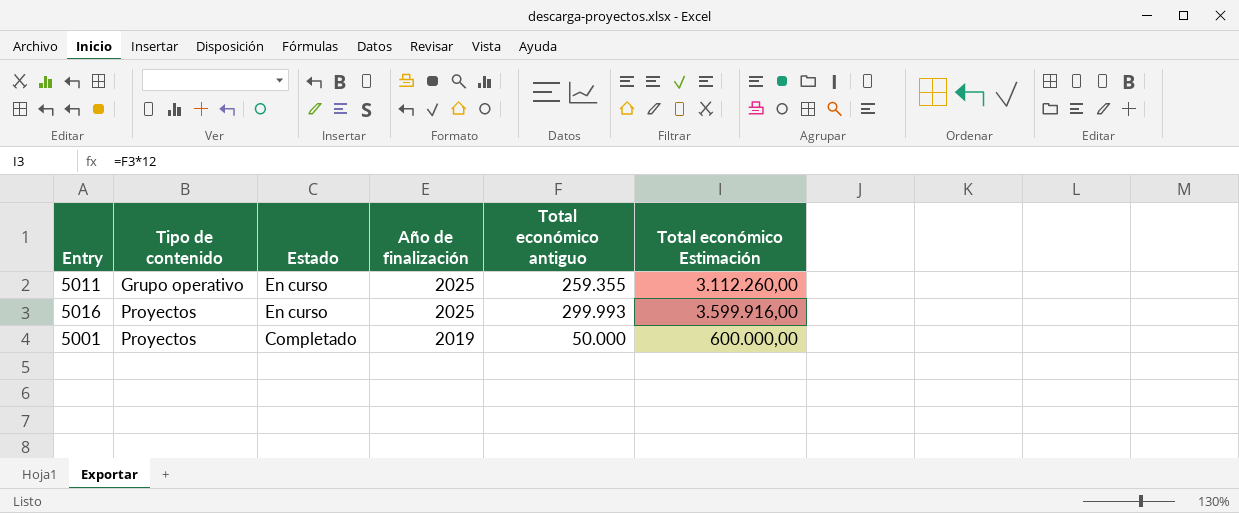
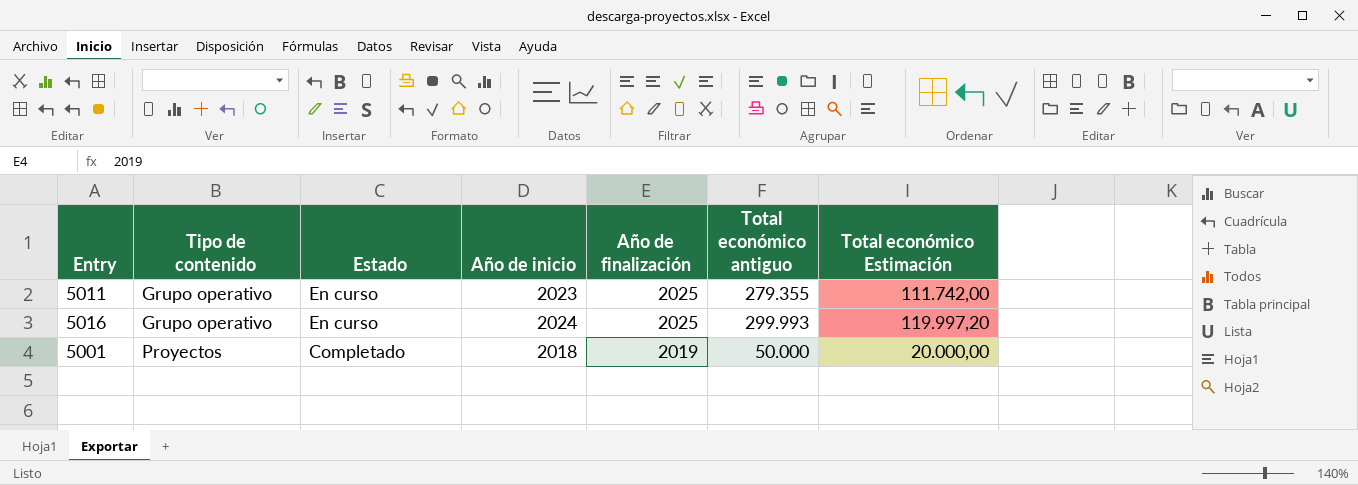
column Año de inicio | position: none -> 4
column Total económico Estimación | formula: [Total económico antiguo] * 12 -> [Total económico antiguo] * 0,4
5011 | Total económico antiguo: 259.355 -> 279.355
5016 | Tipo de contenido: Proyectos -> Grupo operativo

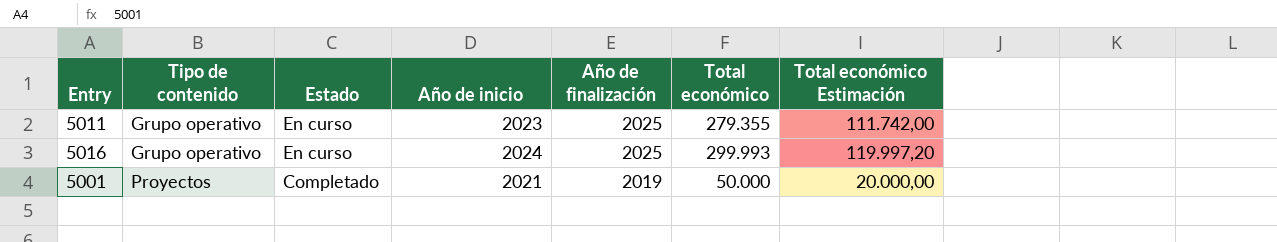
column name: Total económico antiguo -> Total económico
5001 | Año de inicio: 2018 -> 2021

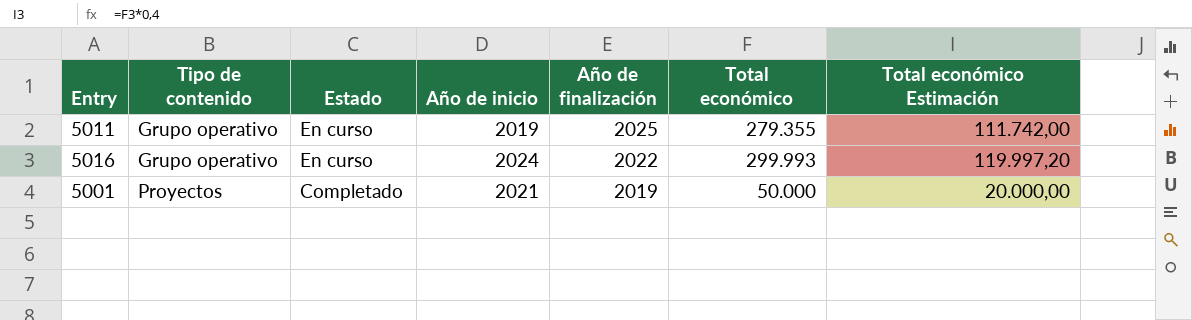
5011 | Año de inicio: 2023 -> 2019
5016 | Año de finalización: 2025 -> 2022

